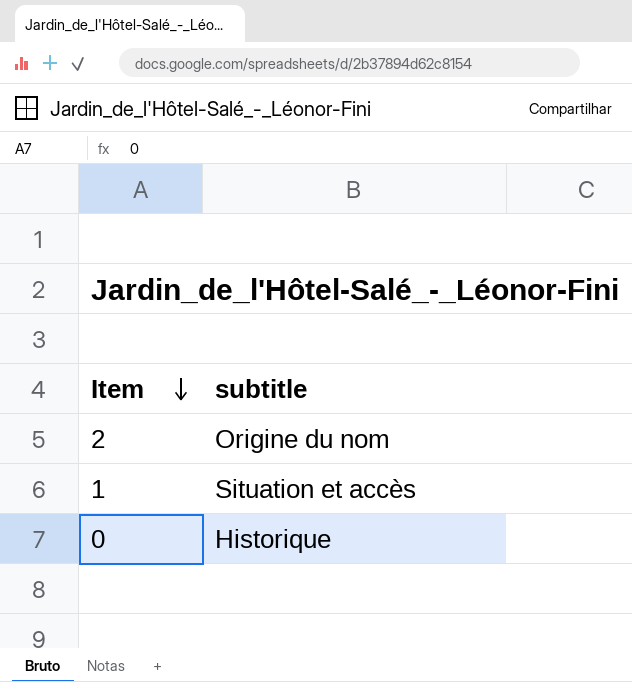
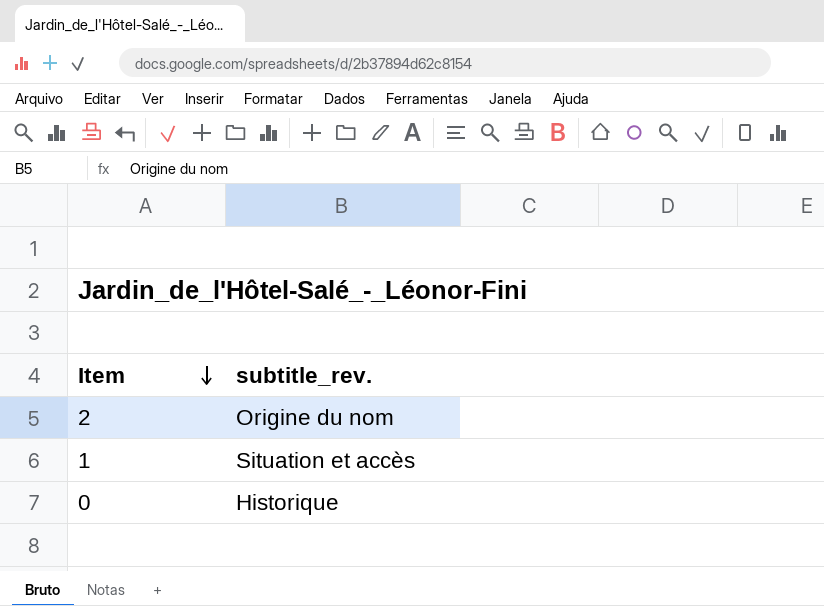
column name: subtitle -> subtitle_rev.

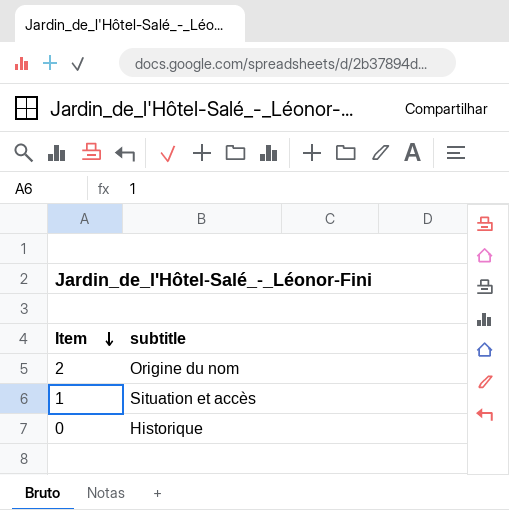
column name: subtitle_rev. -> subtitle

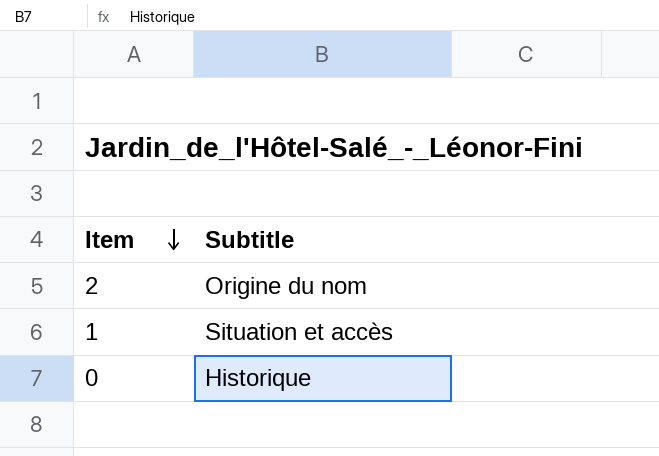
column name: subtitle -> Subtitle

